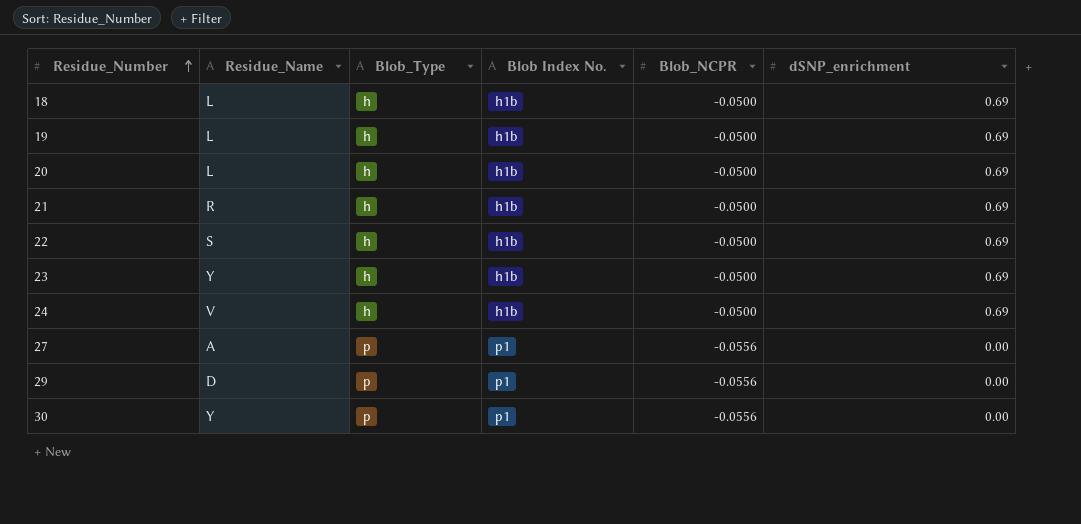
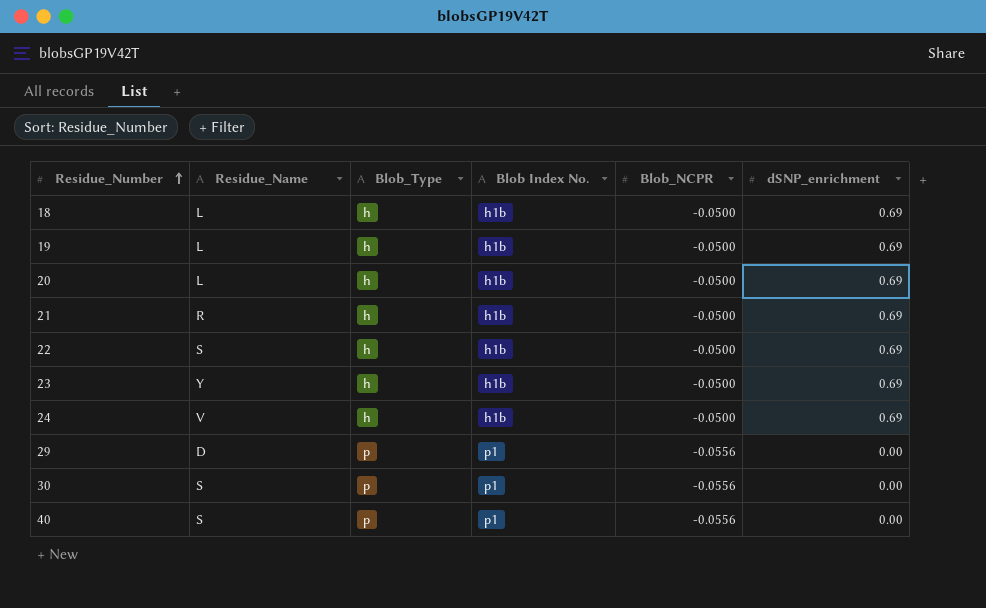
row 27: A | p | p1 | -0.0556 | 0.00 -> none
30 | Residue_Name: Y -> S
row 40: none -> S | p | p1 | -0.0556 | 0.00

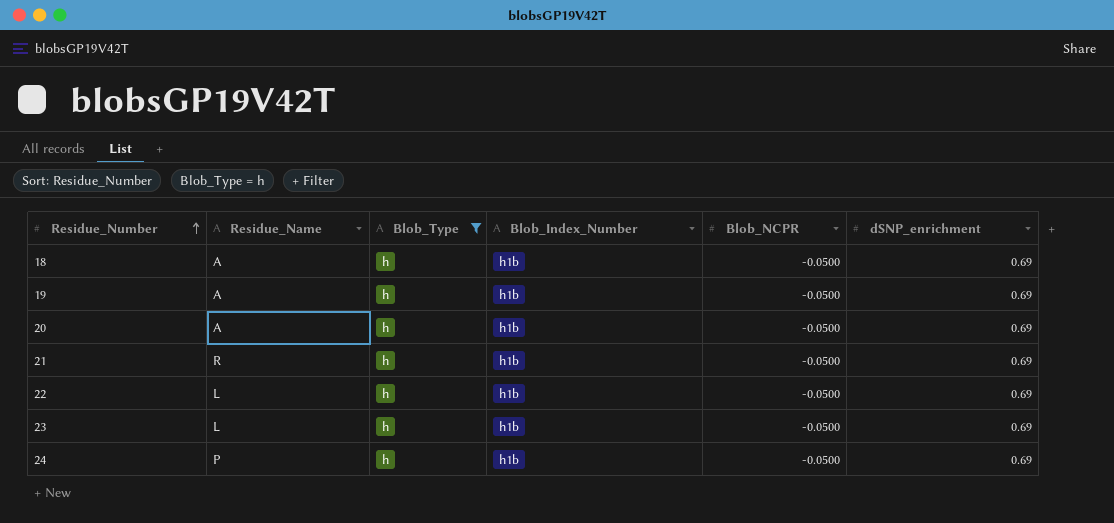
filter: none -> Blob_Type = h
column name: Blob Index No. -> Blob_Index_Number
18 | Residue_Name: L -> A
19 | Residue_Name: L -> A
20 | Residue_Name: L -> A
22 | Residue_Name: S -> L
23 | Residue_Name: Y -> L
24 | Residue_Name: V -> P

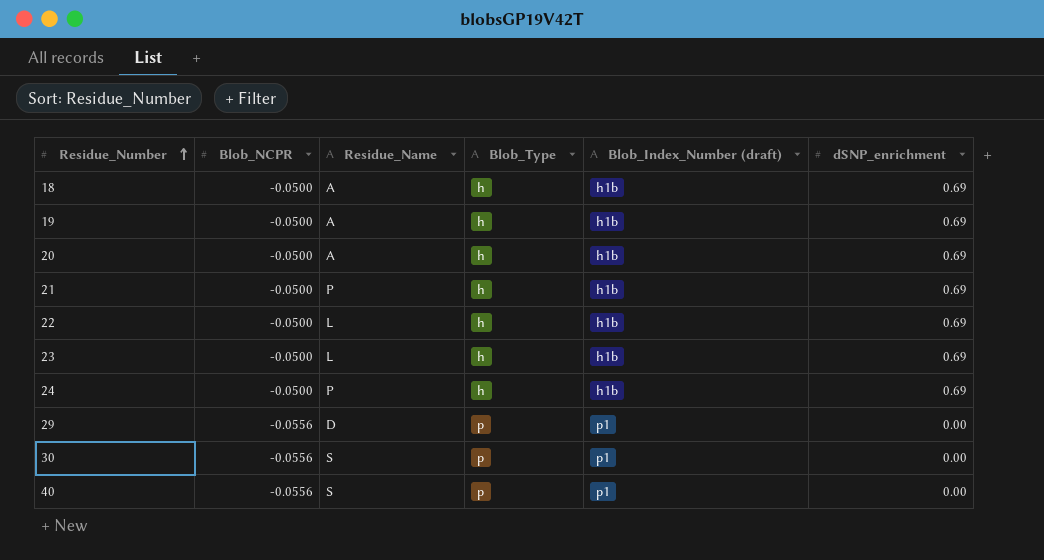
filter: Blob_Type = h -> none
column Blob_NCPR | position: 5 -> 2
column name: Blob_Index_Number -> Blob_Index_Number (draft)
21 | Residue_Name: R -> P

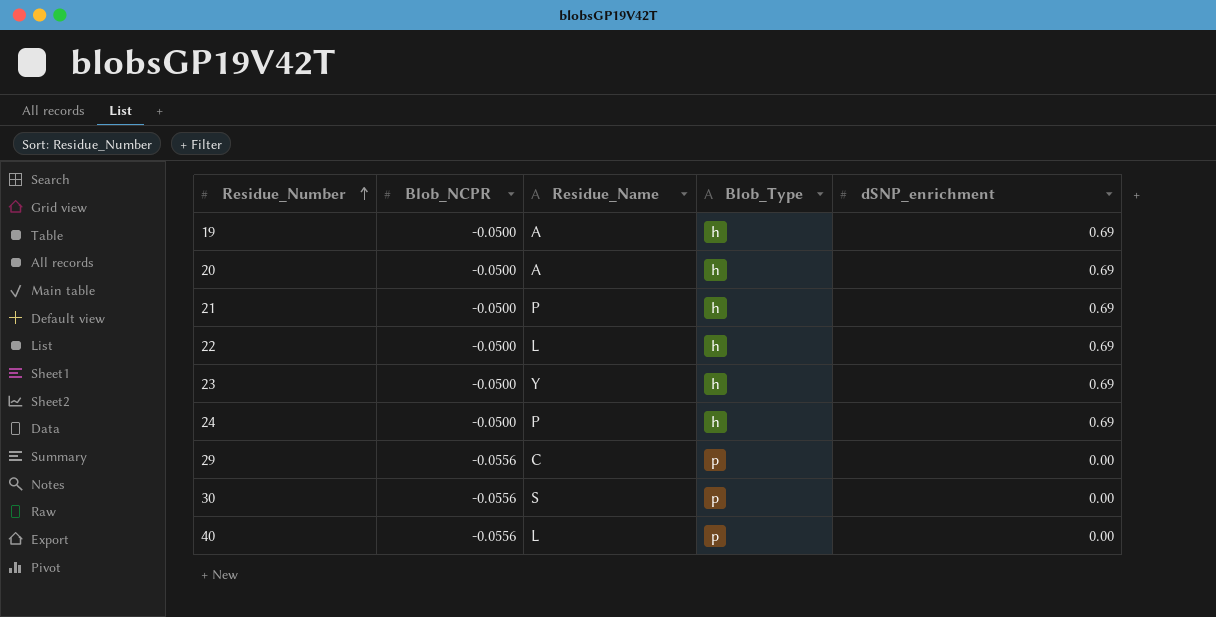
column Blob_Index_Number (draft) | position: 5 -> none
row 18: -0.0500 | A | h | h1b | 0.69 -> none
23 | Residue_Name: L -> Y
29 | Residue_Name: D -> C
40 | Residue_Name: S -> L

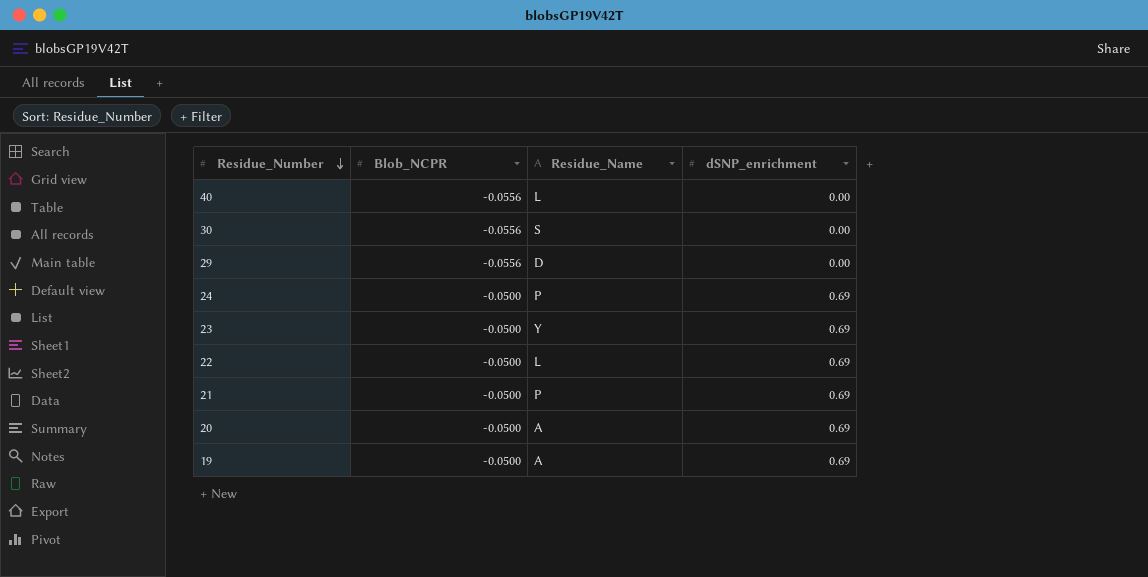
row order: Residue_Number ascending -> Residue_Number descending
column Blob_Type | position: 4 -> none
29 | Residue_Name: C -> D

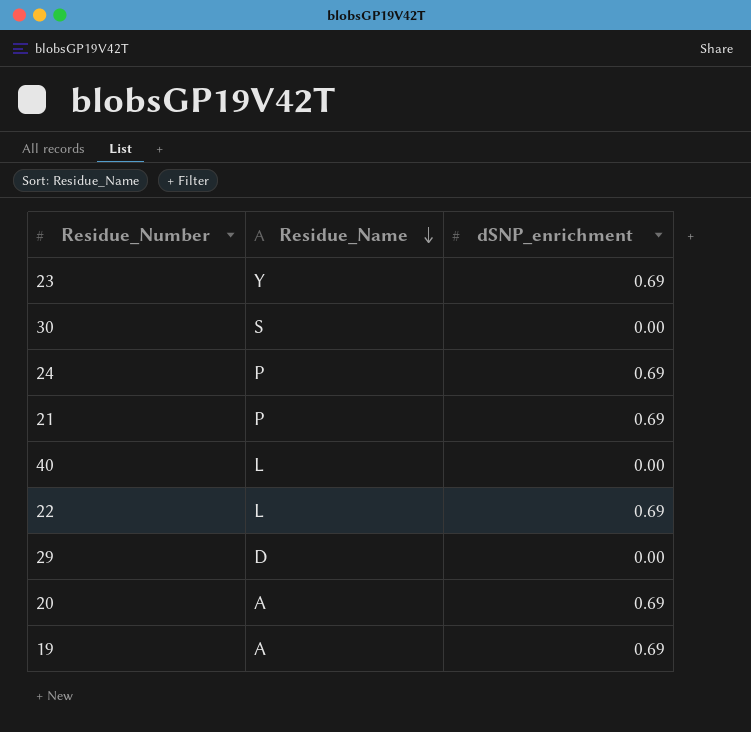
row order: Residue_Number descending -> Residue_Name descending
column Blob_NCPR | position: 2 -> none

